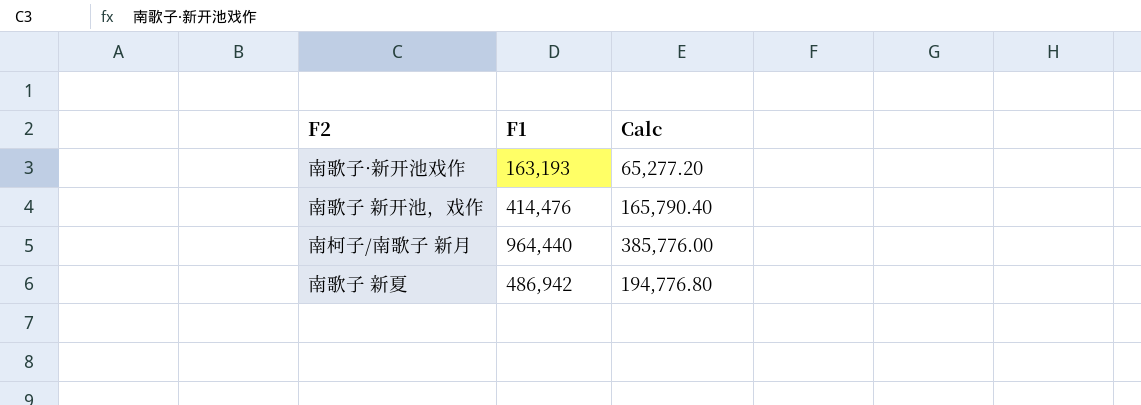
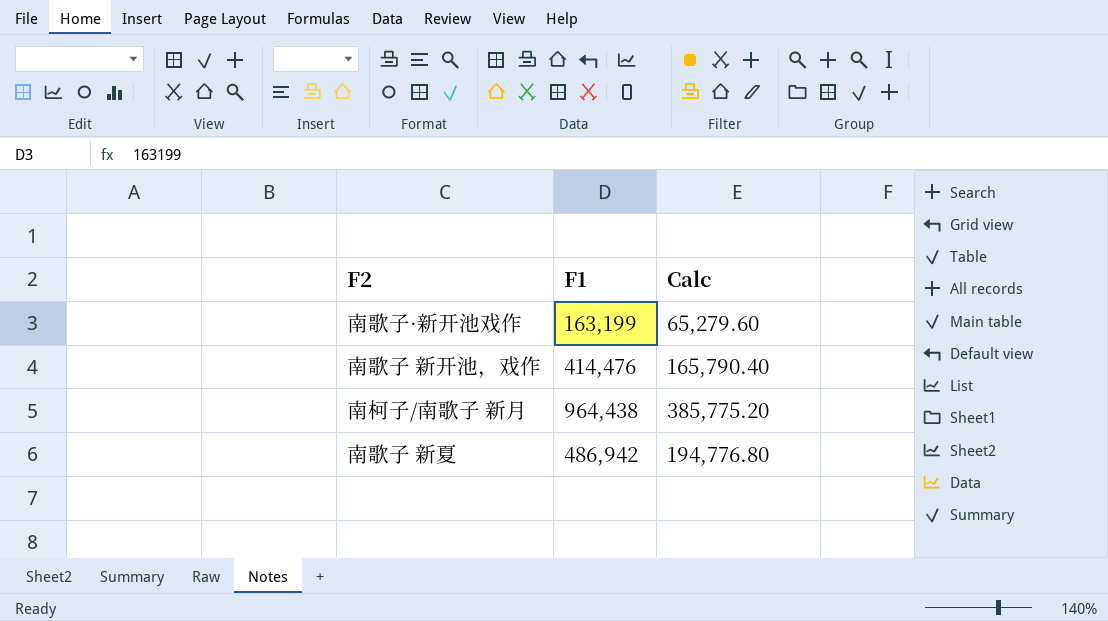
南歌子·新开池戏作 | F1: 163,193 -> 163,199
南歌子·新开池戏作 | Calc: 65,277.20 -> 65,279.60
南柯子/南歌子 新月 | F1: 964,440 -> 964,438
南柯子/南歌子 新月 | Calc: 385,776.00 -> 385,775.20

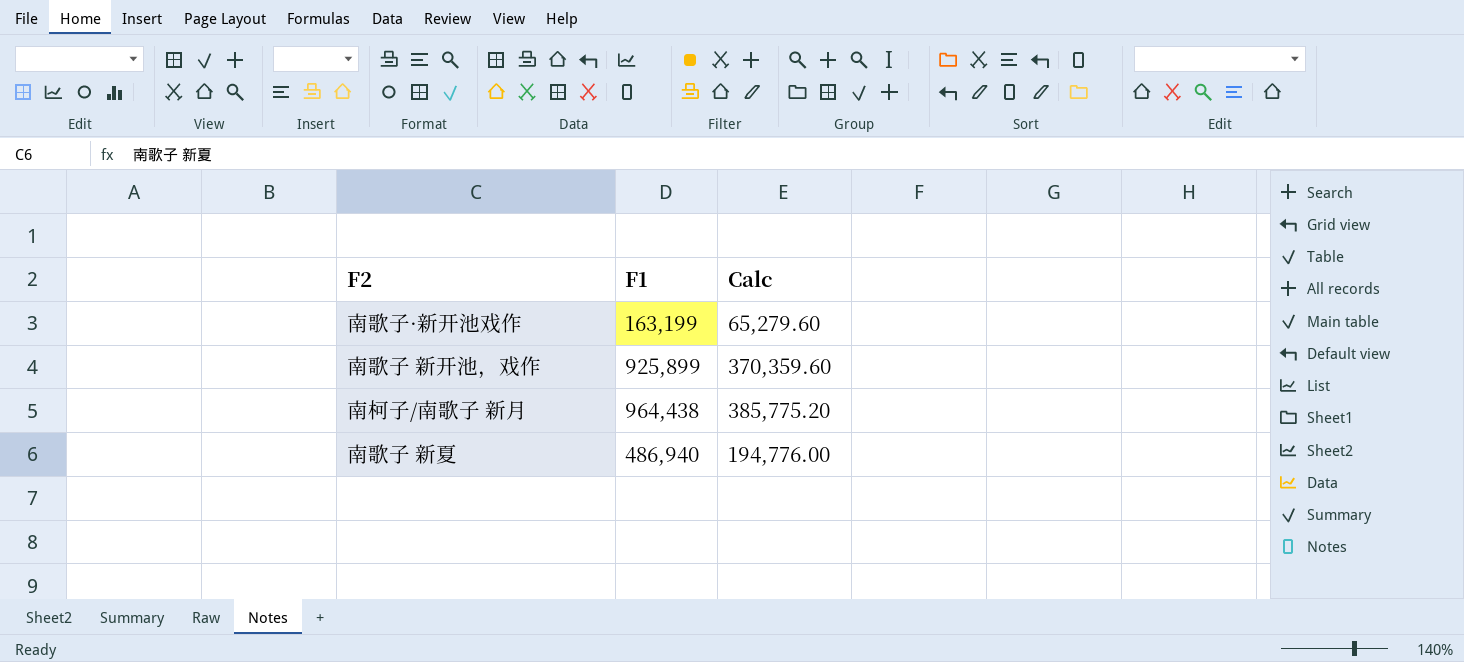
南歌子 新开池，戏作 | F1: 414,476 -> 925,899
南歌子 新开池，戏作 | Calc: 165,790.40 -> 370,359.60
南歌子 新夏 | F1: 486,942 -> 486,940
南歌子 新夏 | Calc: 194,776.80 -> 194,776.00

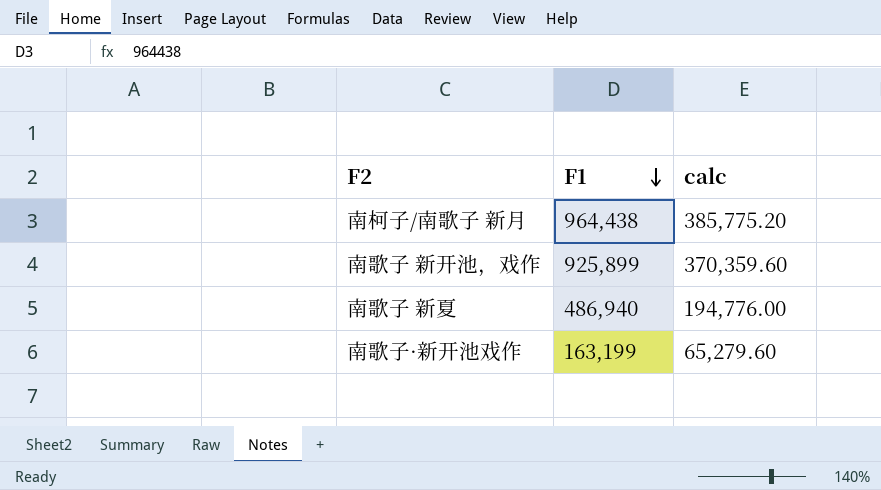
row order: none -> F1 descending
column name: Calc -> calc

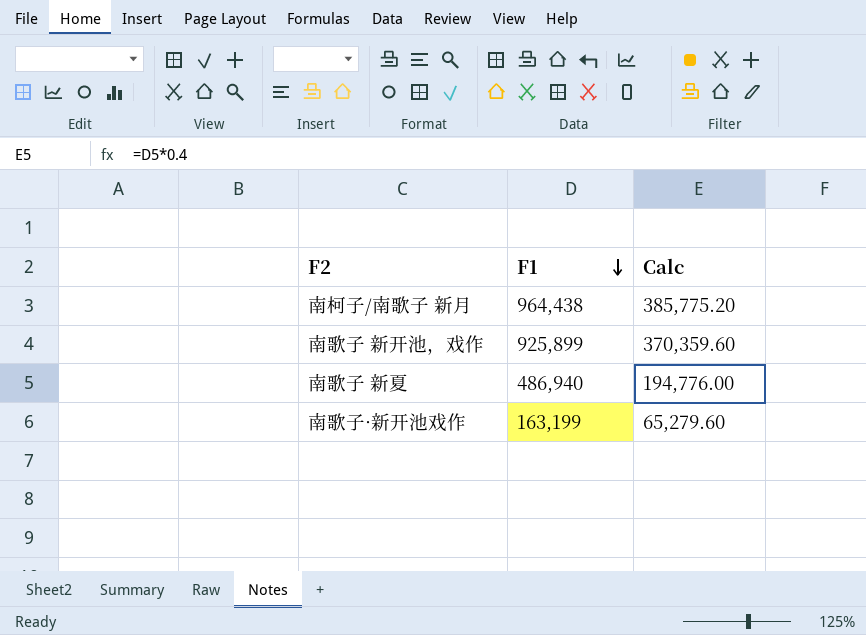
column name: calc -> Calc

